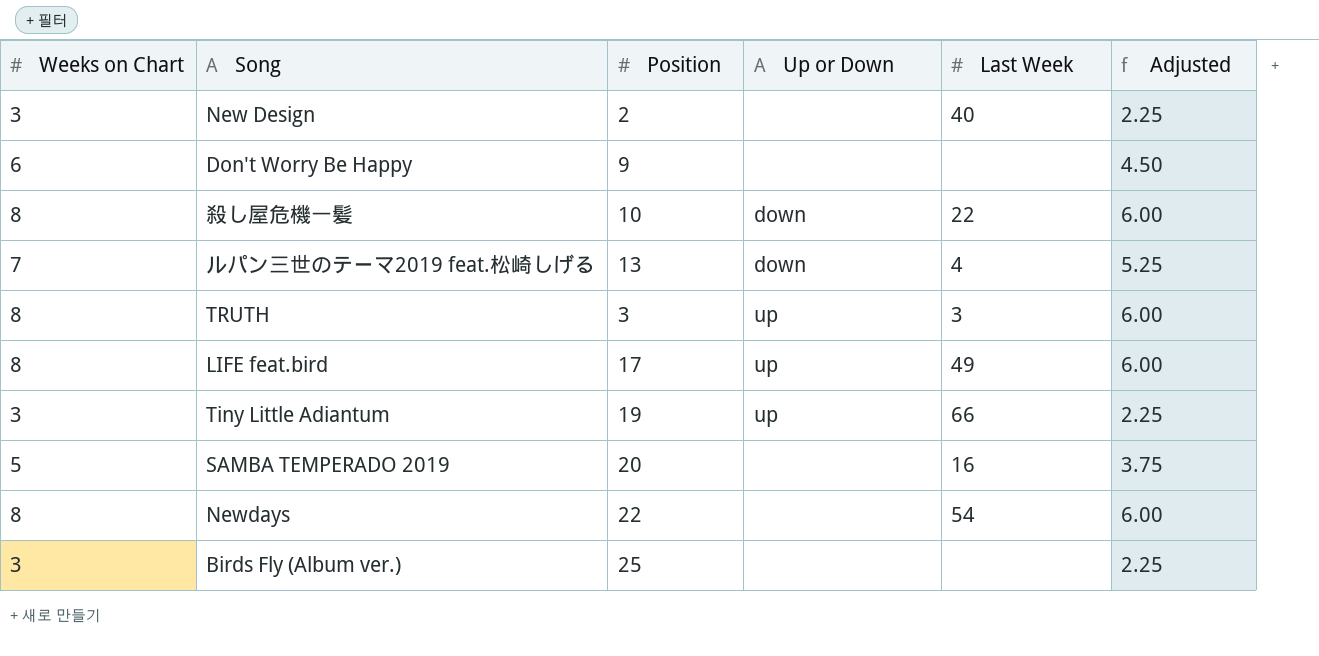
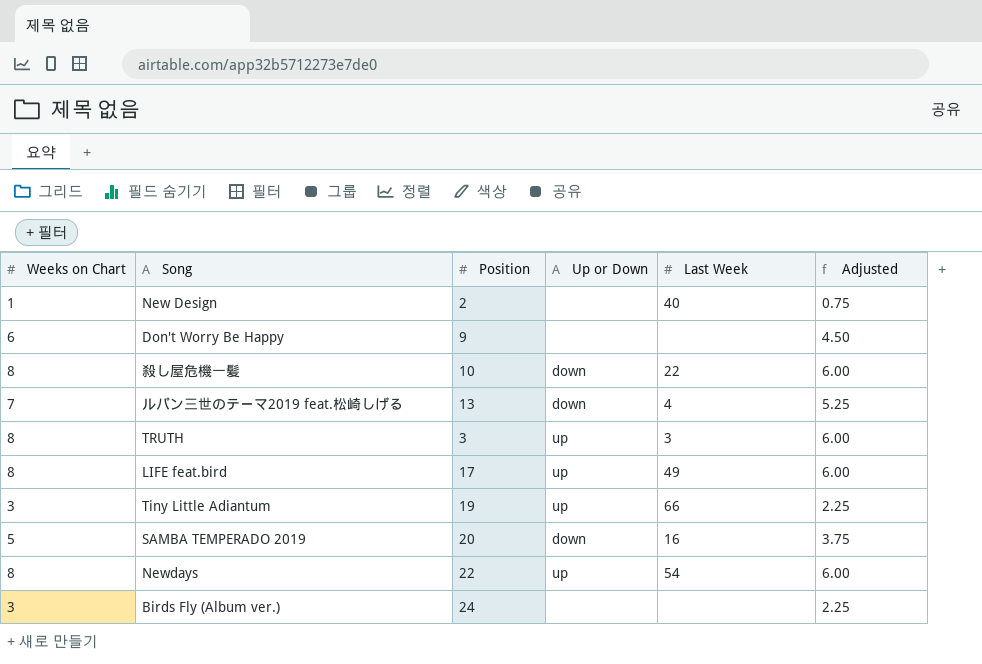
New Design | Weeks on Chart: 3 -> 1
New Design | Adjusted: 2.25 -> 0.75
SAMBA TEMPERADO 2019 | Up or Down: none -> down
Newdays | Up or Down: none -> up
Birds Fly (Album ver.) | Position: 25 -> 24

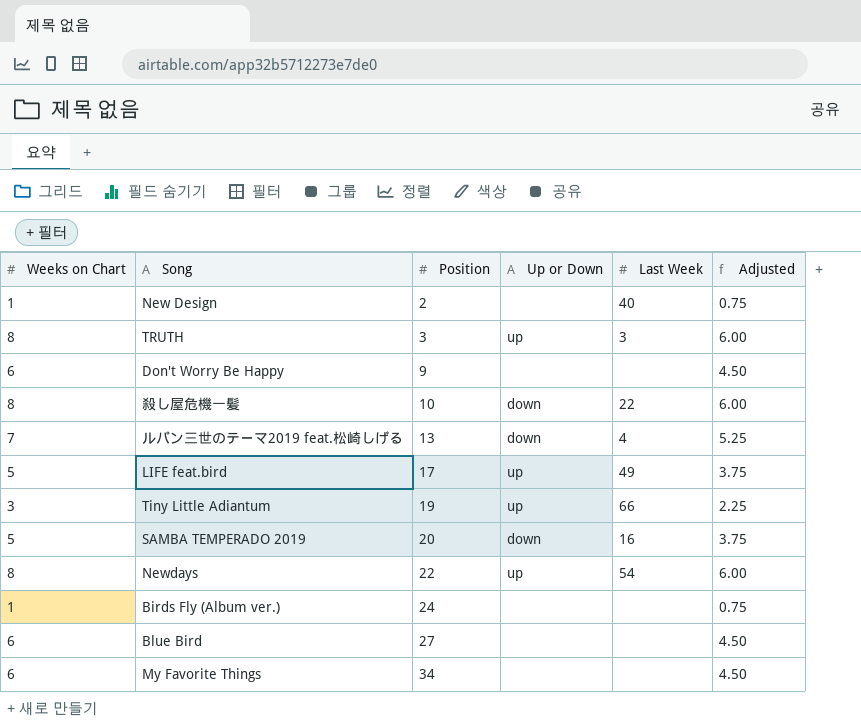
row order: none -> Position ascending
LIFE feat.bird | Weeks on Chart: 8 -> 5
LIFE feat.bird | Adjusted: 6.00 -> 3.75
Birds Fly (Album ver.) | Weeks on Chart: 3 -> 1
Birds Fly (Album ver.) | Adjusted: 2.25 -> 0.75
row Blue Bird: none -> 6 | 27 | none | none | 4.50
row My Favorite Things: none -> 6 | 34 | none | none | 4.50

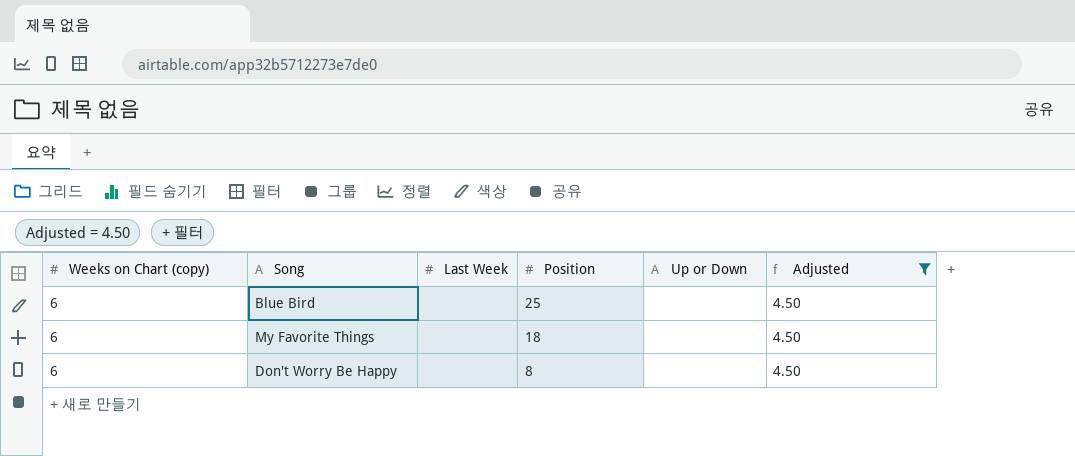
filter: none -> Adjusted = 4.50
row order: Position ascending -> Position descending
column name: Weeks on Chart -> Weeks on Chart (copy)
column Last Week | position: 5 -> 3
Blue Bird | Position: 27 -> 25
My Favorite Things | Position: 34 -> 18
Don't Worry Be Happy | Position: 9 -> 8

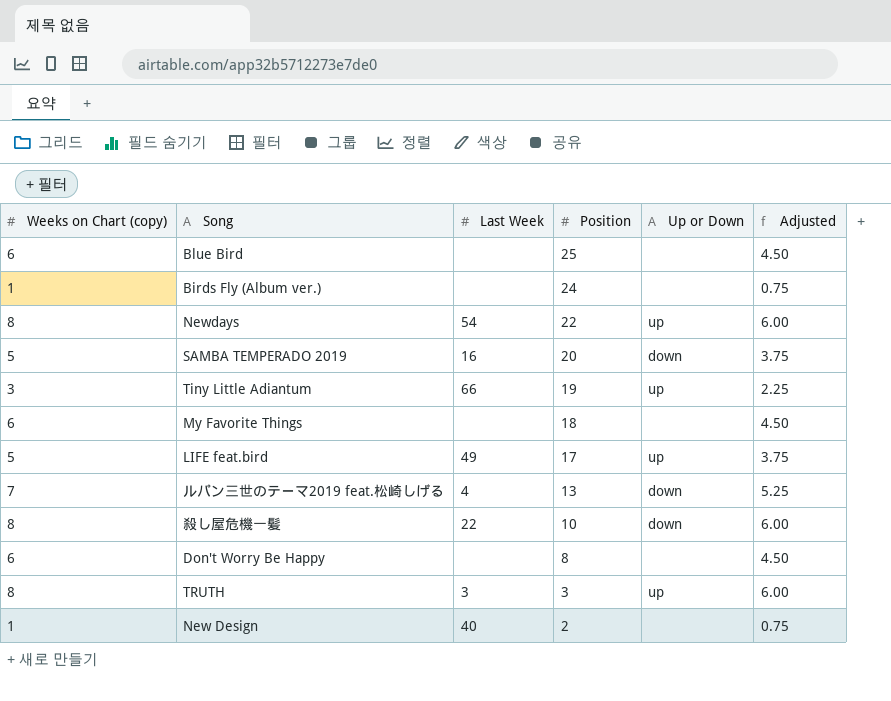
filter: Adjusted = 4.50 -> none

